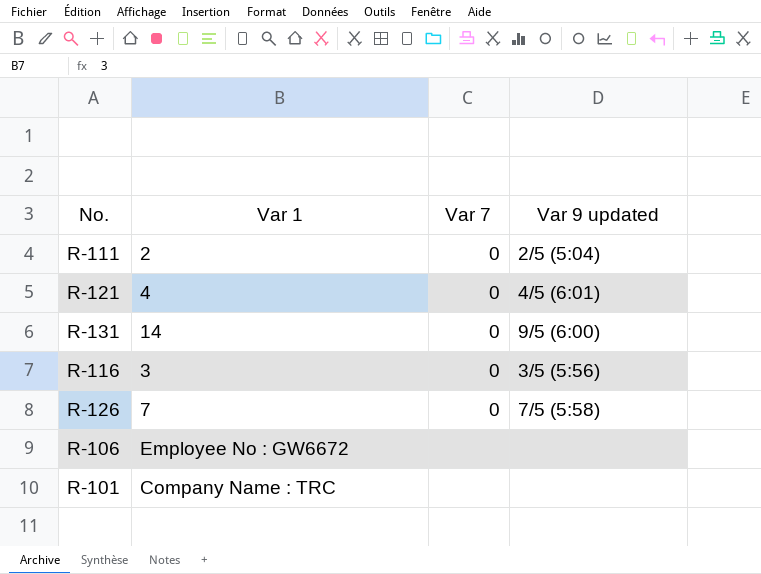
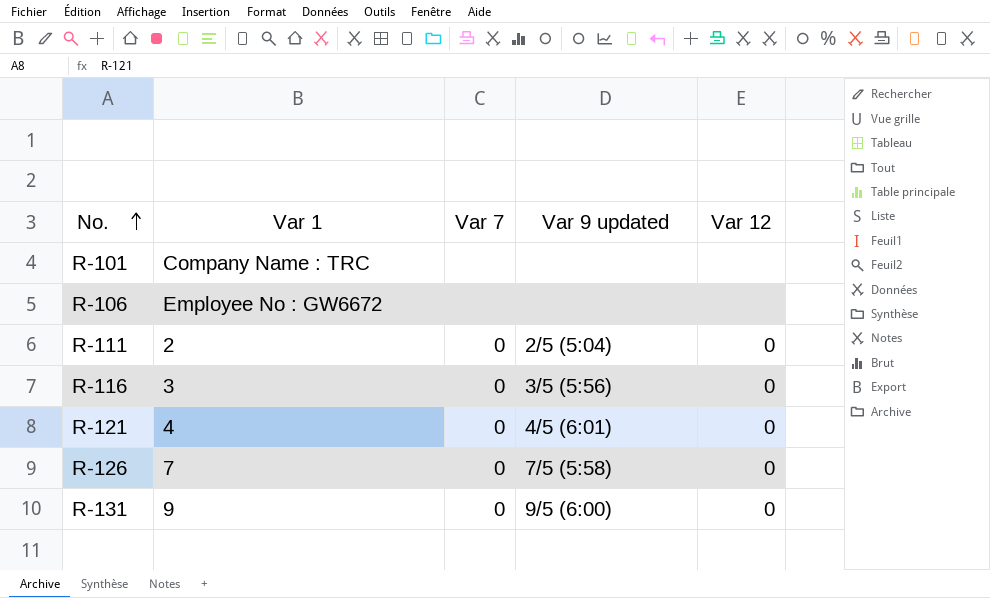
row order: none -> No. ascending
column Var 12 | position: none -> 5
R-131 | Var 1: 14 -> 9

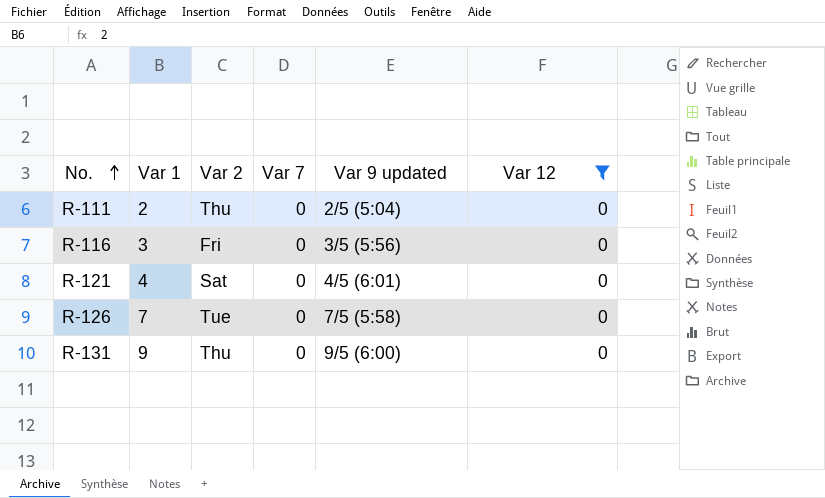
filter: none -> Var 12 = 0
column Var 2 | position: none -> 3

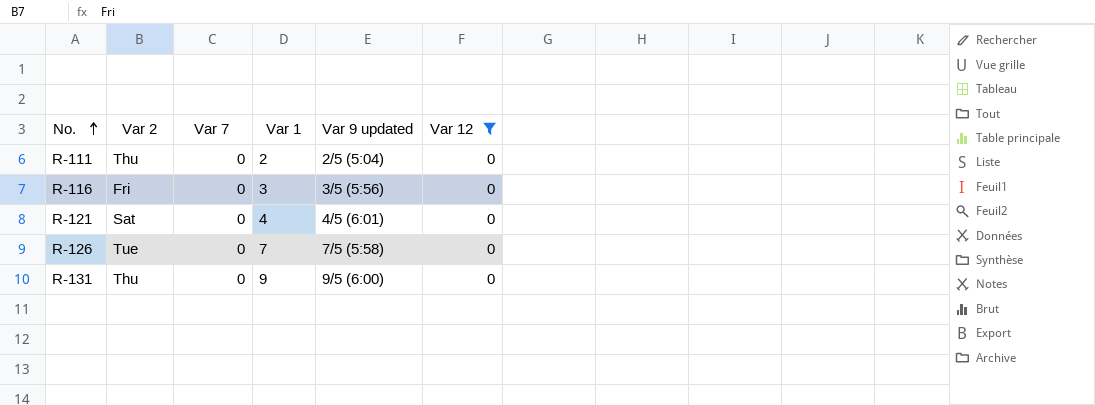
column Var 1 | position: 2 -> 4

